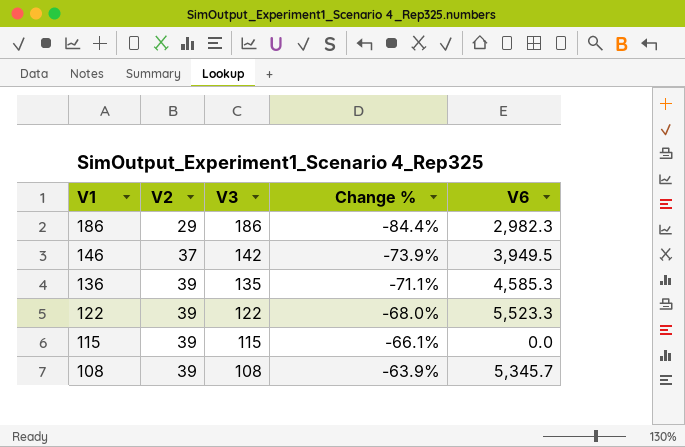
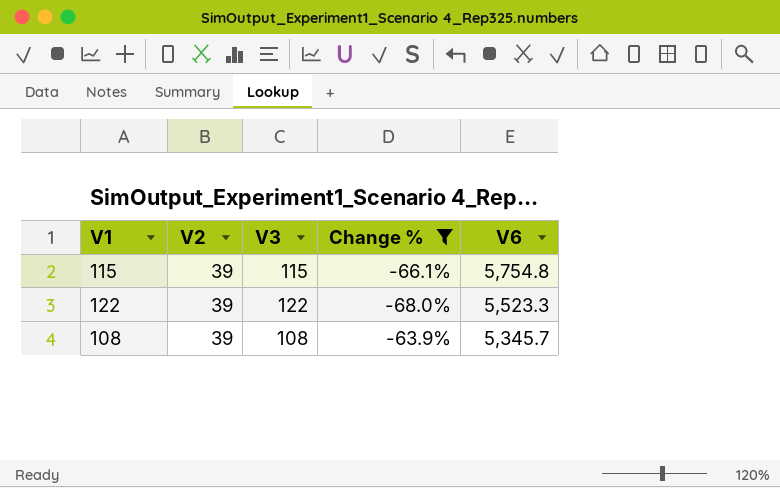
filter: none -> Change % >= -68.0%
row order: V1 descending -> V6 descending
115 | V6: 0.0 -> 5,754.8

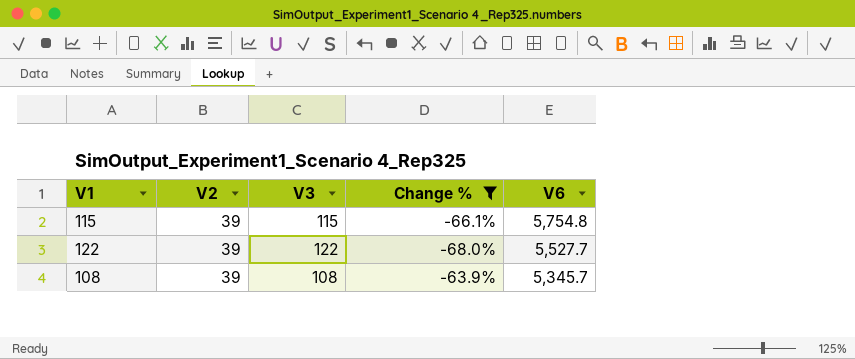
122 | V6: 5,523.3 -> 5,527.7

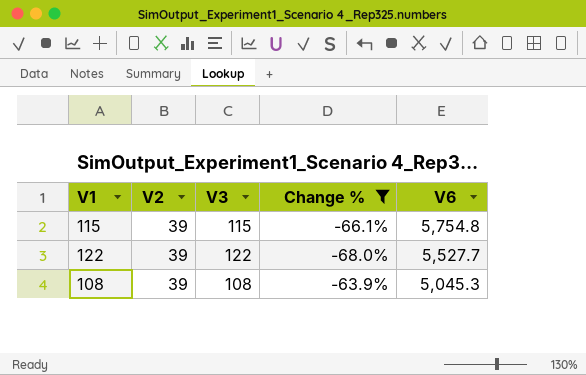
108 | V6: 5,345.7 -> 5,045.3

